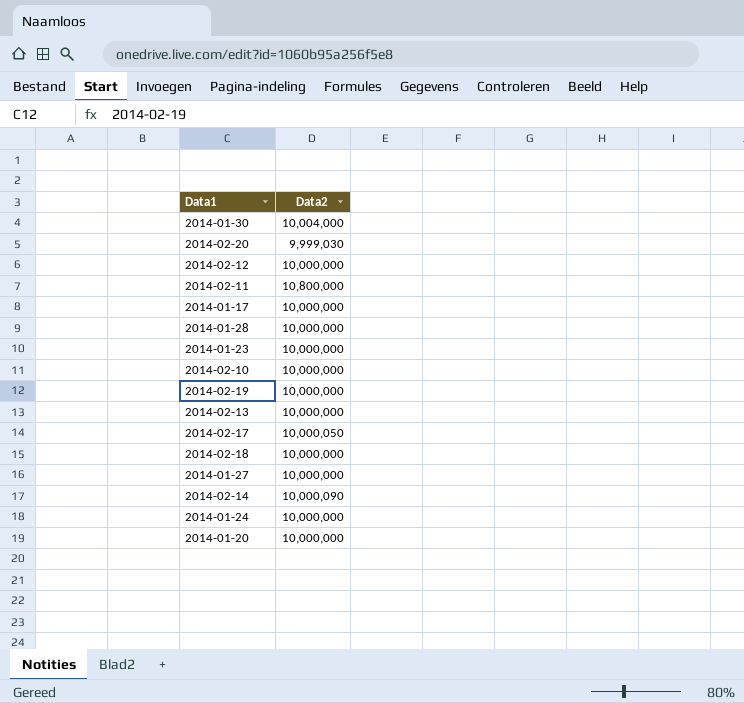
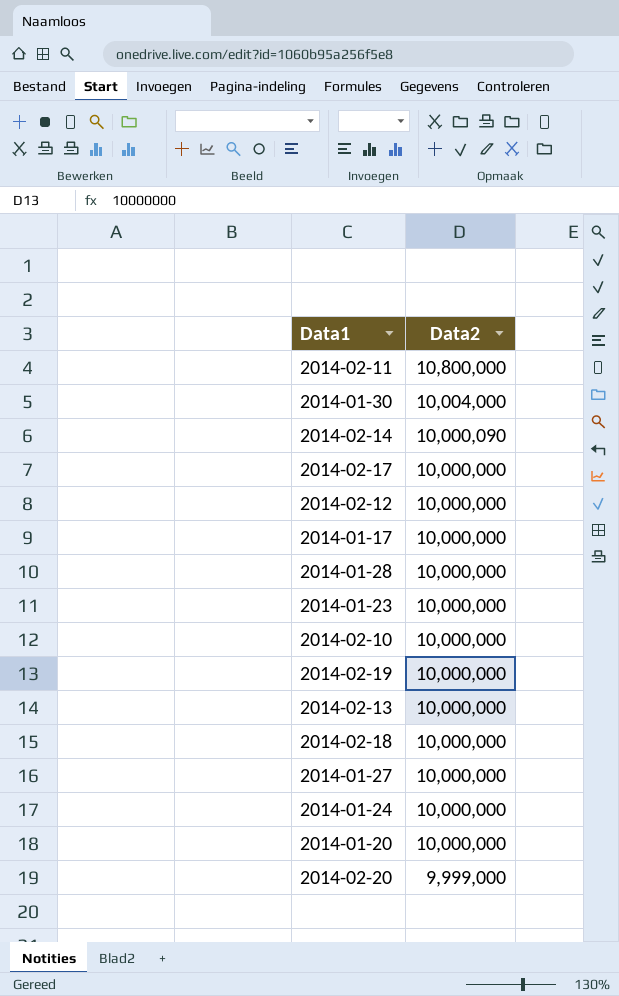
row order: none -> Data2 descending
2014-02-17 | Data2: 10,000,050 -> 10,000,000
2014-02-20 | Data2: 9,999,030 -> 9,999,000

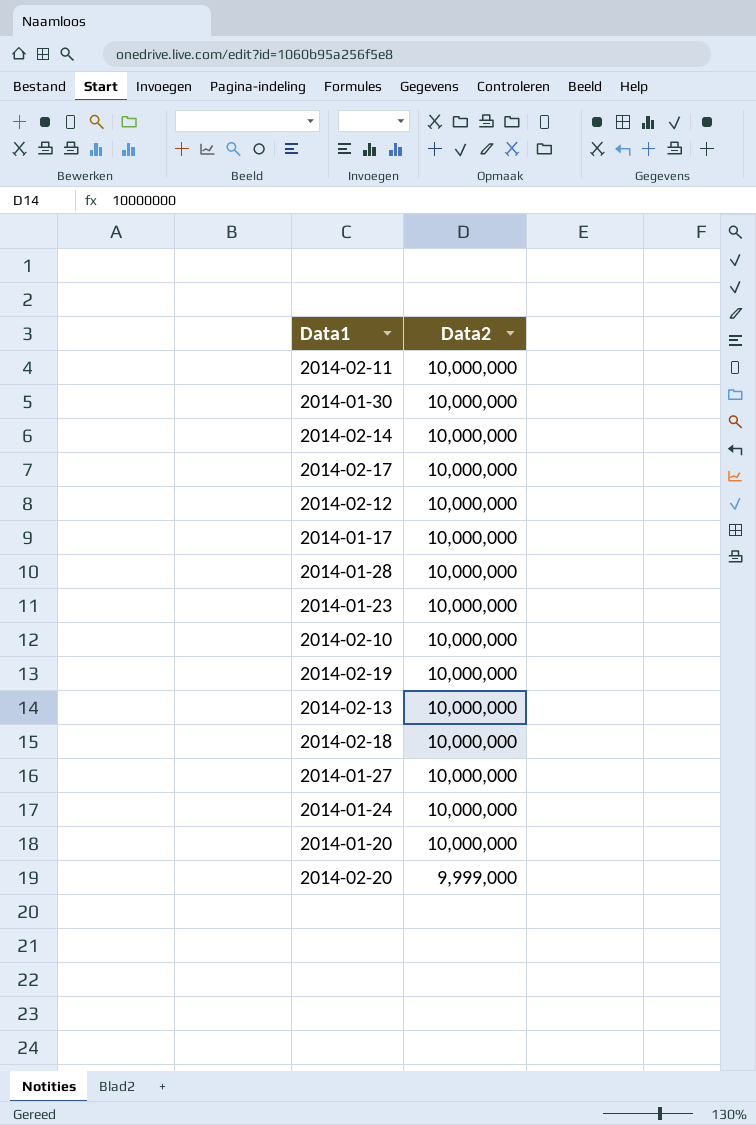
2014-02-11 | Data2: 10,800,000 -> 10,000,000
2014-01-30 | Data2: 10,004,000 -> 10,000,000
2014-02-14 | Data2: 10,000,090 -> 10,000,000

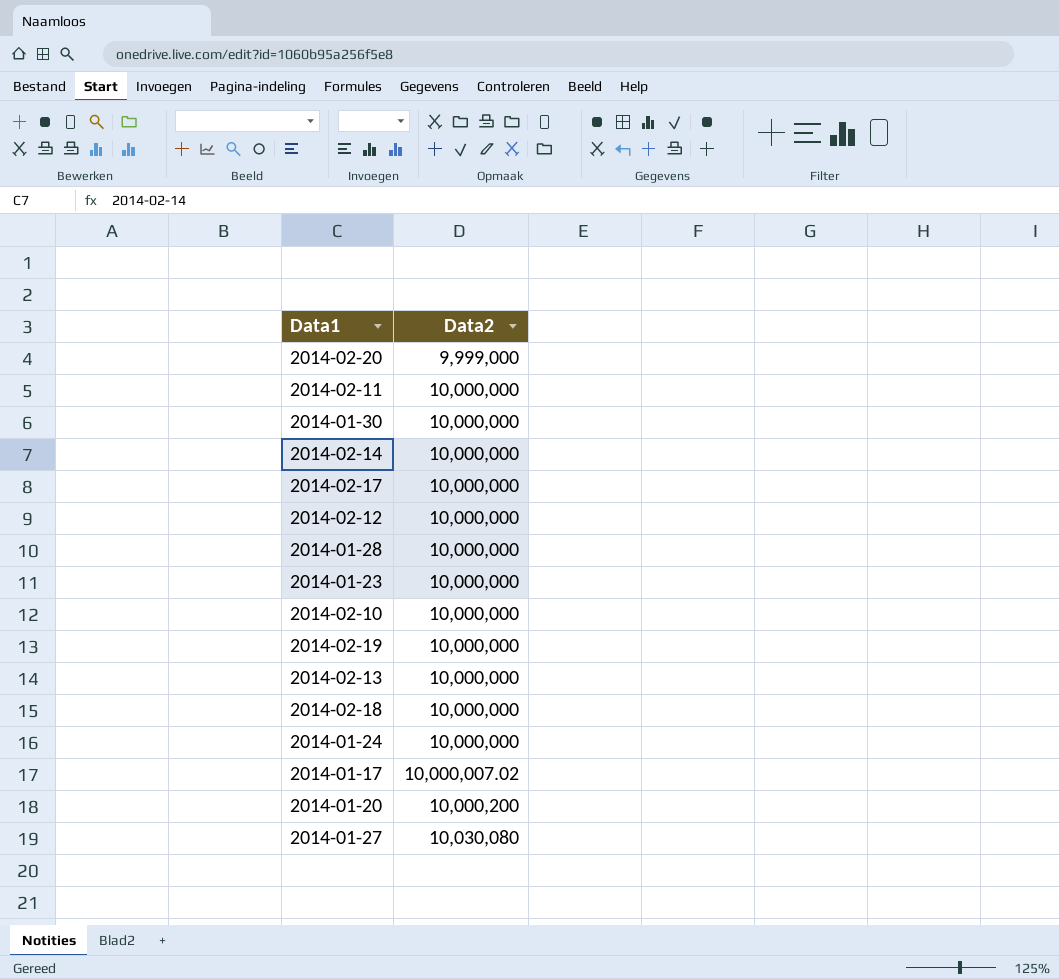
row order: Data2 descending -> Data2 ascending
2014-01-17 | Data2: 10,000,000 -> 10,000,007.02
2014-01-20 | Data2: 10,000,000 -> 10,000,200
2014-01-27 | Data2: 10,000,000 -> 10,030,080

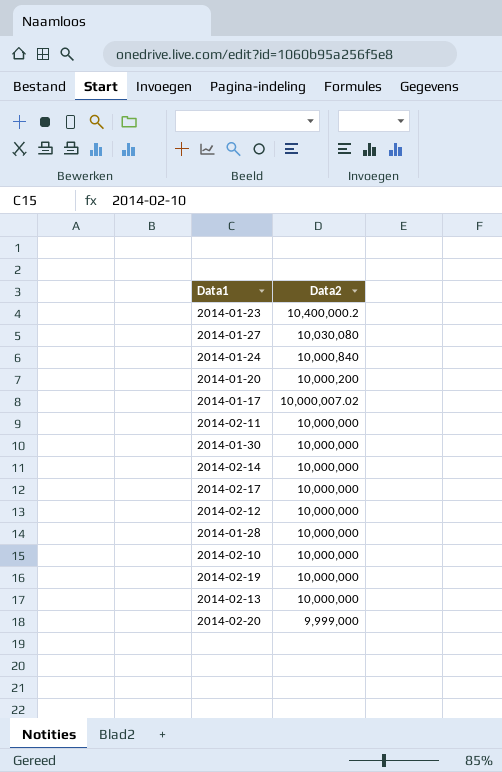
row order: Data2 ascending -> Data2 descending
row 2014-02-18: 10,000,000 -> none
2014-01-23 | Data2: 10,000,000 -> 10,400,000.2
2014-01-24 | Data2: 10,000,000 -> 10,000,840

